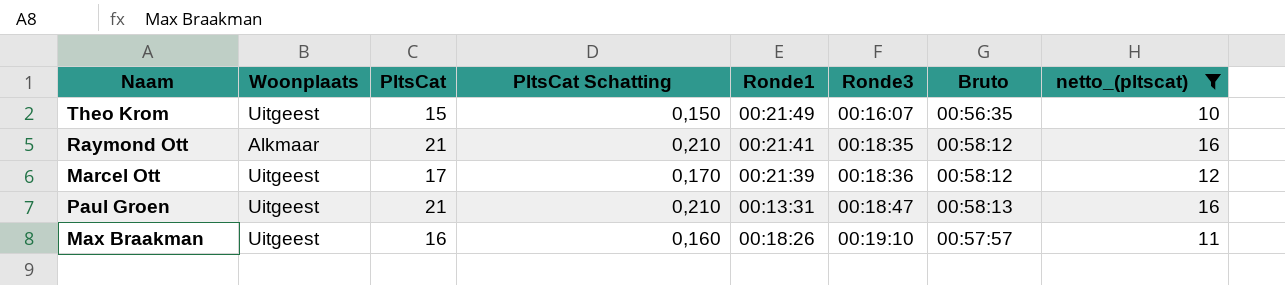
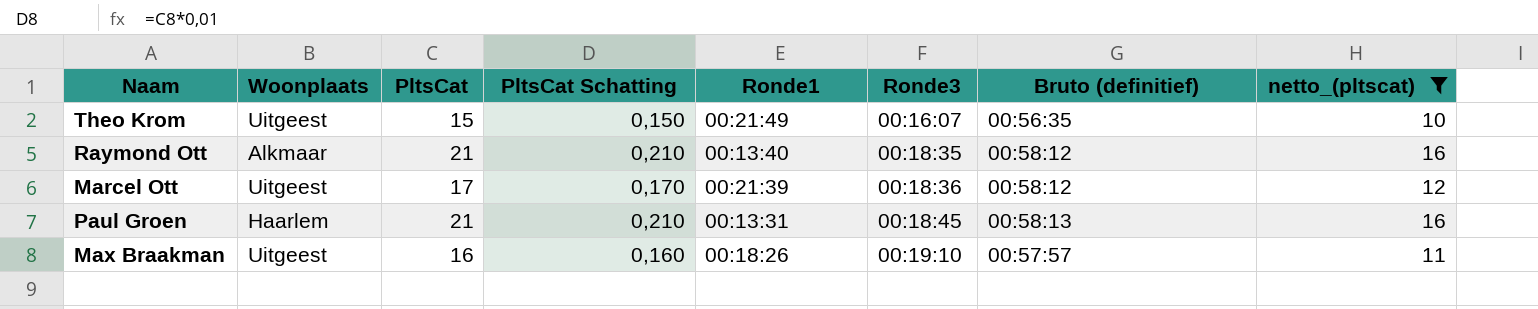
column name: Bruto -> Bruto (definitief)
Raymond Ott | Ronde1: 00:21:41 -> 00:13:40
Paul Groen | Woonplaats: Uitgeest -> Haarlem
Paul Groen | Ronde3: 00:18:47 -> 00:18:45

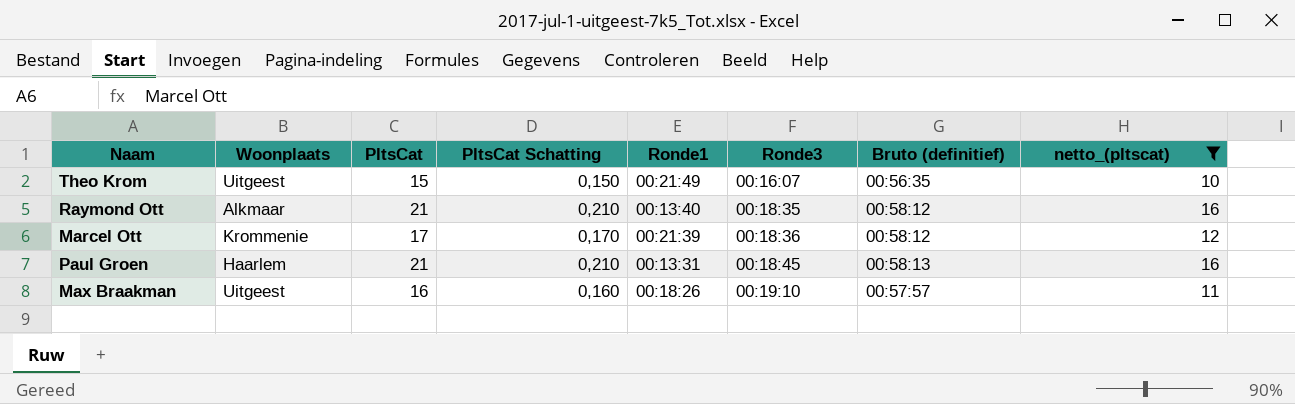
Marcel Ott | Woonplaats: Uitgeest -> Krommenie

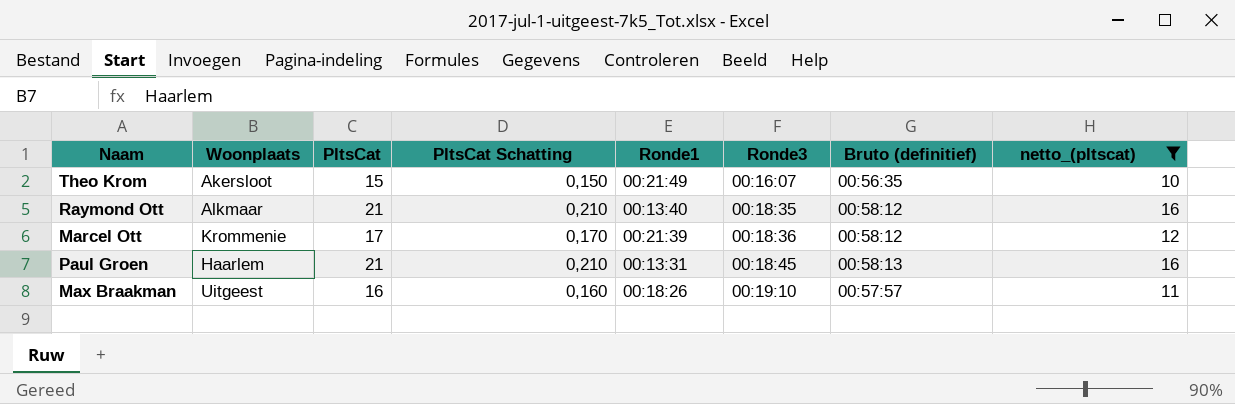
Theo Krom | Woonplaats: Uitgeest -> Akersloot

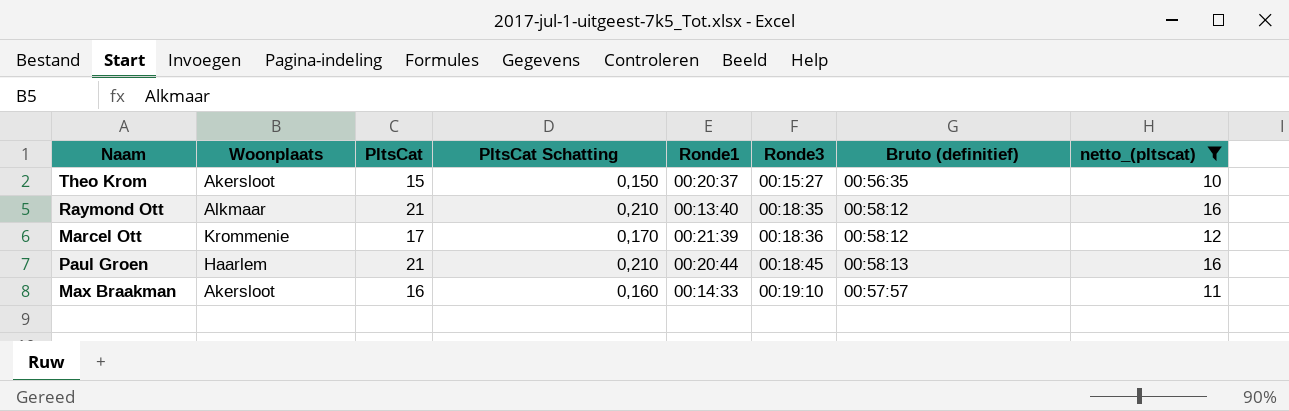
Theo Krom | Ronde1: 00:21:49 -> 00:20:37
Theo Krom | Ronde3: 00:16:07 -> 00:15:27
Paul Groen | Ronde1: 00:13:31 -> 00:20:44
Max Braakman | Woonplaats: Uitgeest -> Akersloot
Max Braakman | Ronde1: 00:18:26 -> 00:14:33

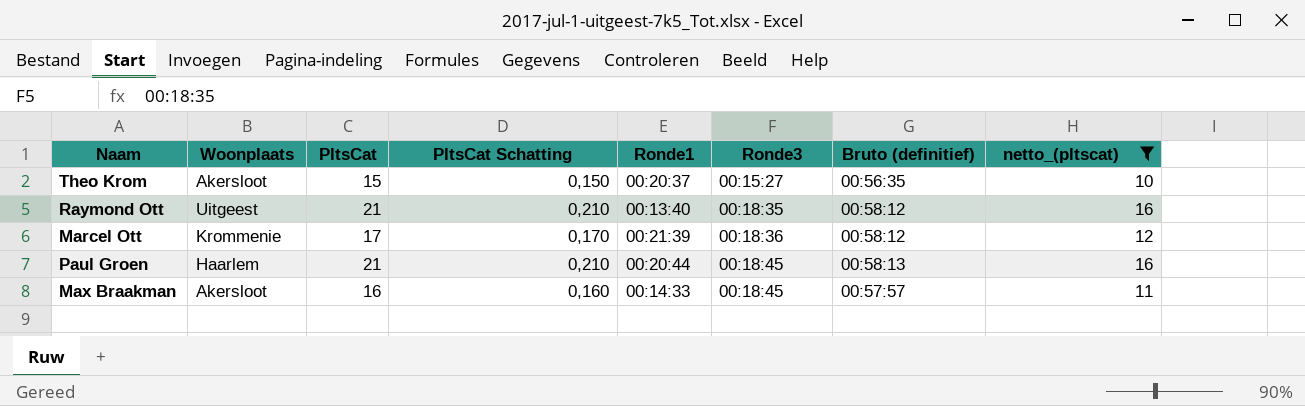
Raymond Ott | Woonplaats: Alkmaar -> Uitgeest
Max Braakman | Ronde3: 00:19:10 -> 00:18:45

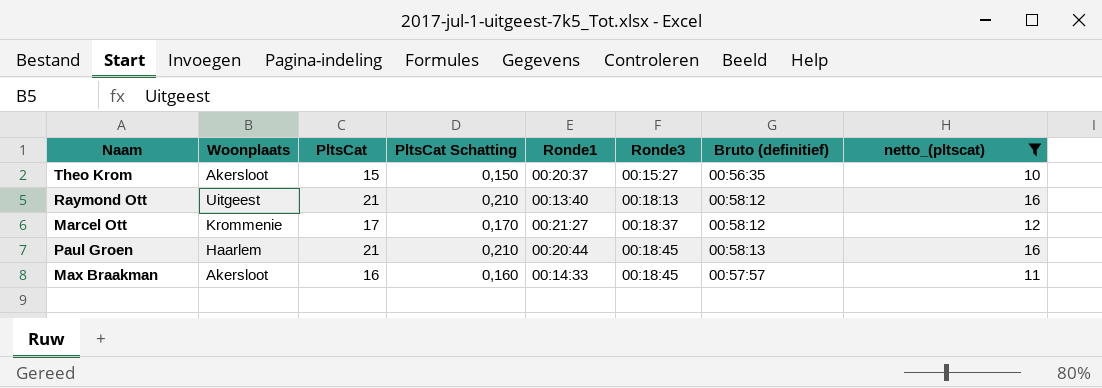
Raymond Ott | Ronde3: 00:18:35 -> 00:18:13
Marcel Ott | Ronde1: 00:21:39 -> 00:21:27
Marcel Ott | Ronde3: 00:18:36 -> 00:18:37

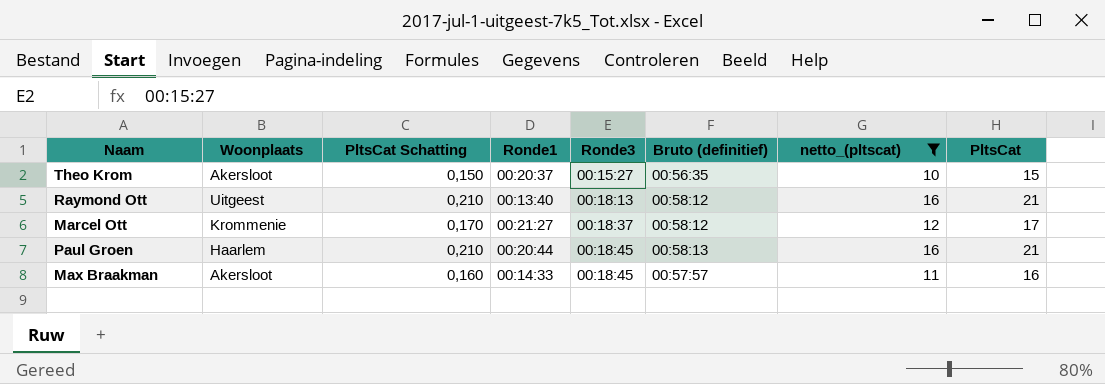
column PltsCat | position: 3 -> 8

